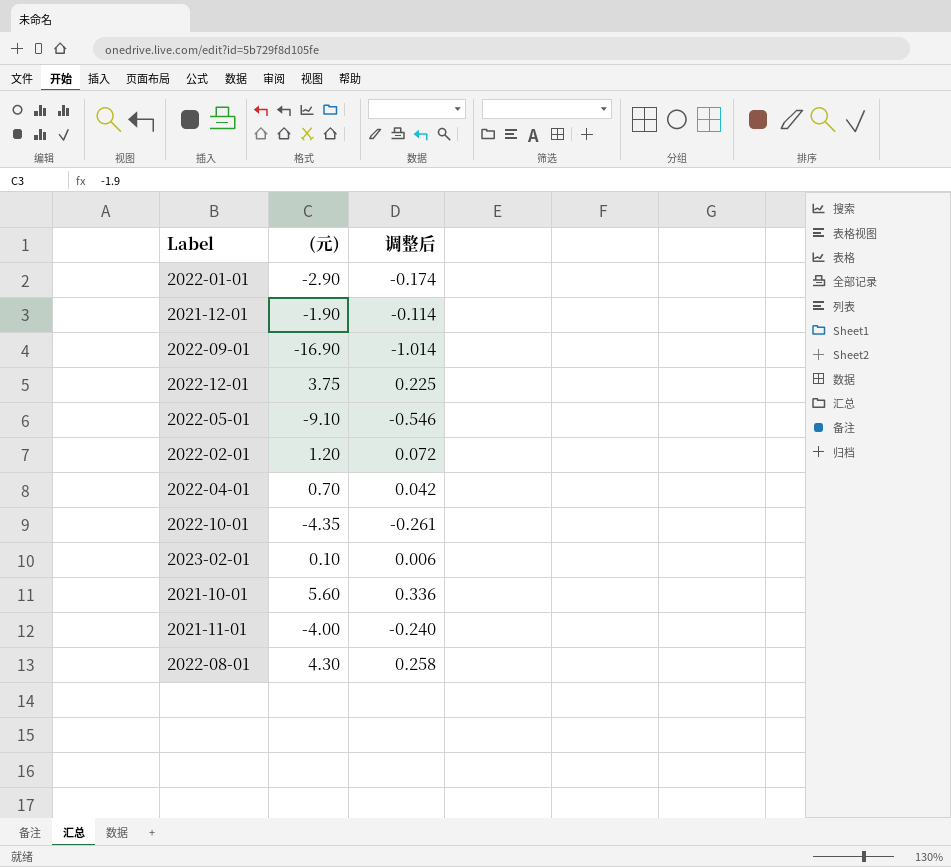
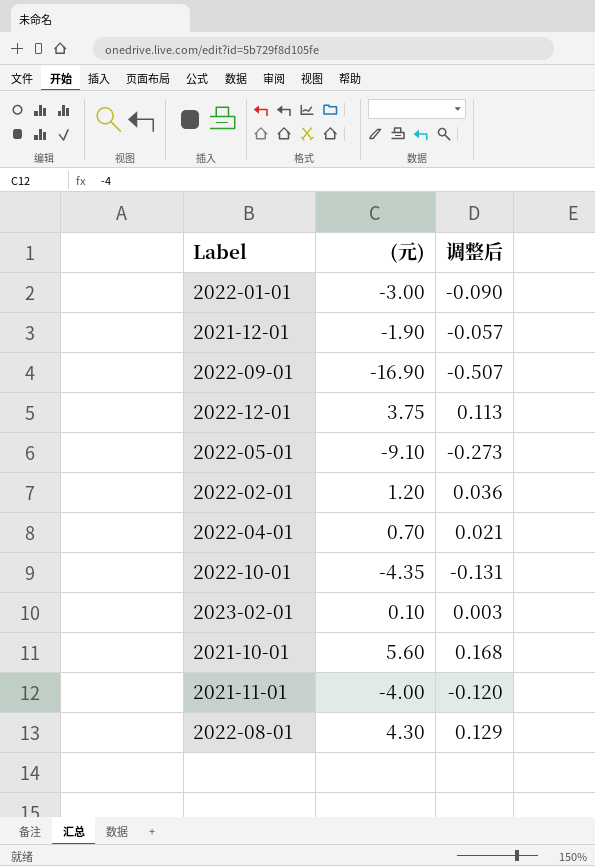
column 调整后 | formula: [(元)] * 0.06 -> [(元)] * 0.03
2022-01-01 | (元): -2.90 -> -3.00

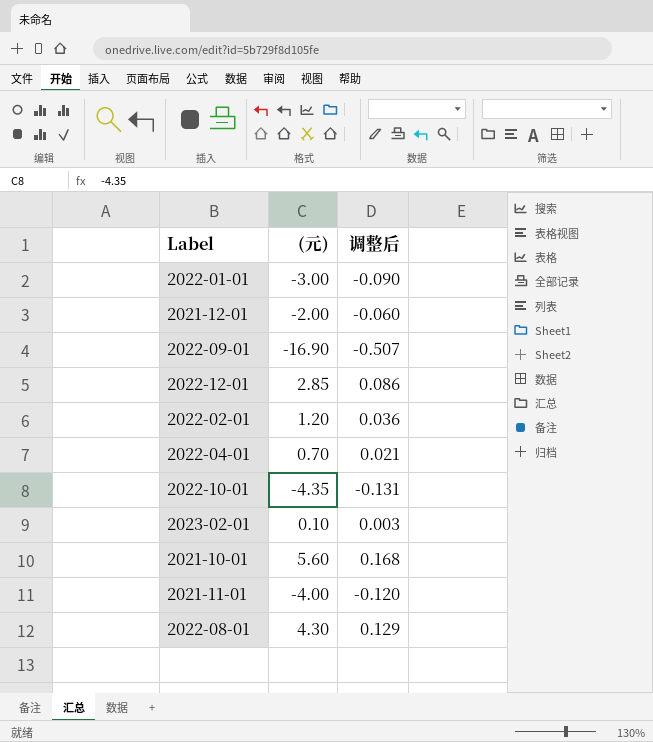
row 2022-05-01: -9.10 | -0.273 -> none
2021-12-01 | (元): -1.90 -> -2.00
2021-12-01 | 调整后: -0.057 -> -0.060
2022-12-01 | (元): 3.75 -> 2.85
2022-12-01 | 调整后: 0.113 -> 0.086

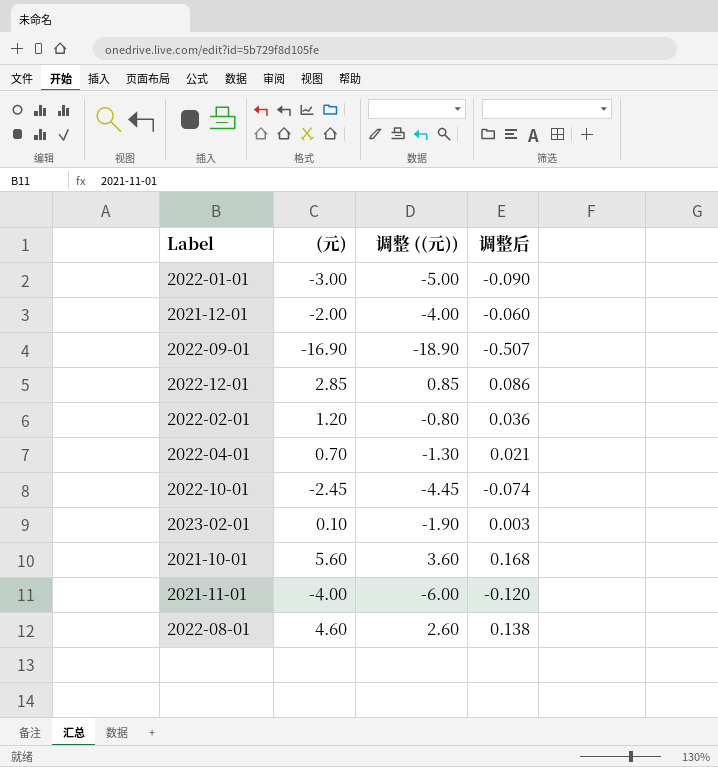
column 调整 ((元)) | formula: none -> [(元)] - 2
2022-10-01 | (元): -4.35 -> -2.45
2022-10-01 | 调整后: -0.131 -> -0.074
2022-08-01 | (元): 4.30 -> 4.60
2022-08-01 | 调整后: 0.129 -> 0.138

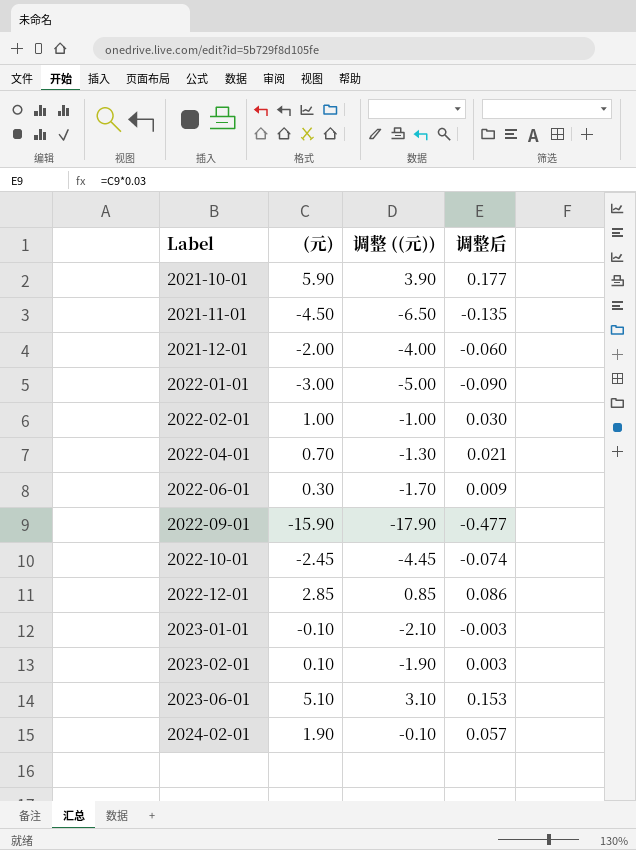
row order: none -> Label ascending
row 2022-08-01: 4.60 | 2.60 | 0.138 -> none
2021-10-01 | (元): 5.60 -> 5.90
2021-10-01 | 调整 ((元)): 3.60 -> 3.90
2021-10-01 | 调整后: 0.168 -> 0.177
2021-11-01 | (元): -4.00 -> -4.50
2021-11-01 | 调整 ((元)): -6.00 -> -6.50
2021-11-01 | 调整后: -0.120 -> -0.135
2022-02-01 | (元): 1.20 -> 1.00
2022-02-01 | 调整 ((元)): -0.80 -> -1.00
2022-02-01 | 调整后: 0.036 -> 0.030
row 2022-06-01: none -> 0.30 | -1.70 | 0.009
2022-09-01 | (元): -16.90 -> -15.90
2022-09-01 | 调整 ((元)): -18.90 -> -17.90
2022-09-01 | 调整后: -0.507 -> -0.477
row 2023-01-01: none -> -0.10 | -2.10 | -0.003
row 2023-06-01: none -> 5.10 | 3.10 | 0.153
row 2024-02-01: none -> 1.90 | -0.10 | 0.057

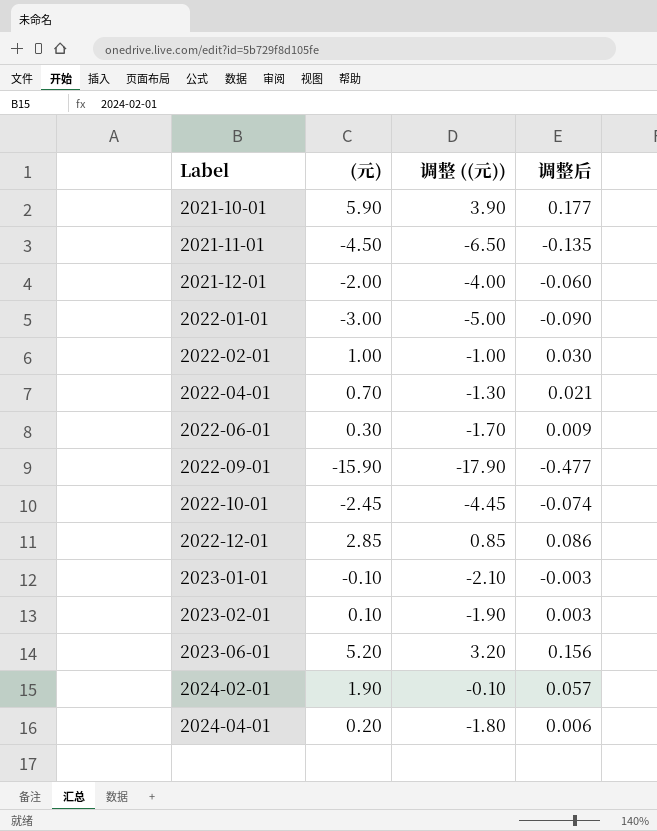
2023-06-01 | (元): 5.10 -> 5.20
2023-06-01 | 调整 ((元)): 3.10 -> 3.20
2023-06-01 | 调整后: 0.153 -> 0.156
row 2024-04-01: none -> 0.20 | -1.80 | 0.006

